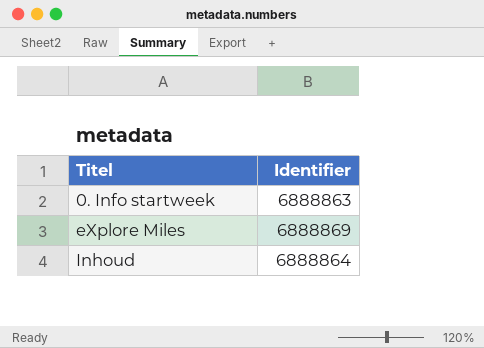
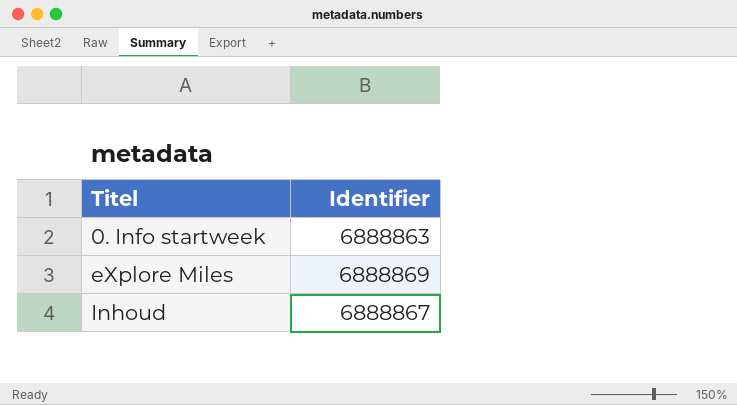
Inhoud | Identifier: 6888864 -> 6888867

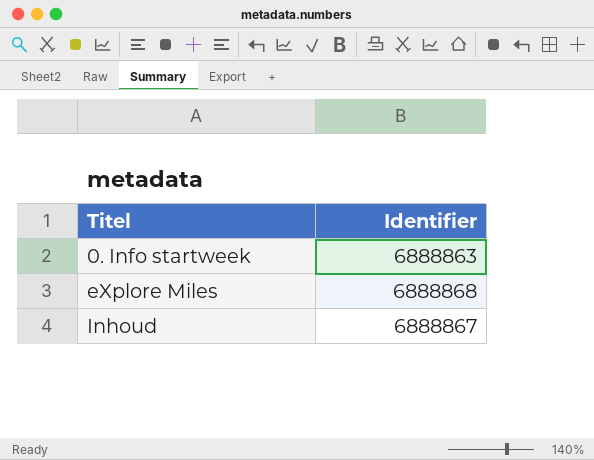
eXplore Miles | Identifier: 6888869 -> 6888868

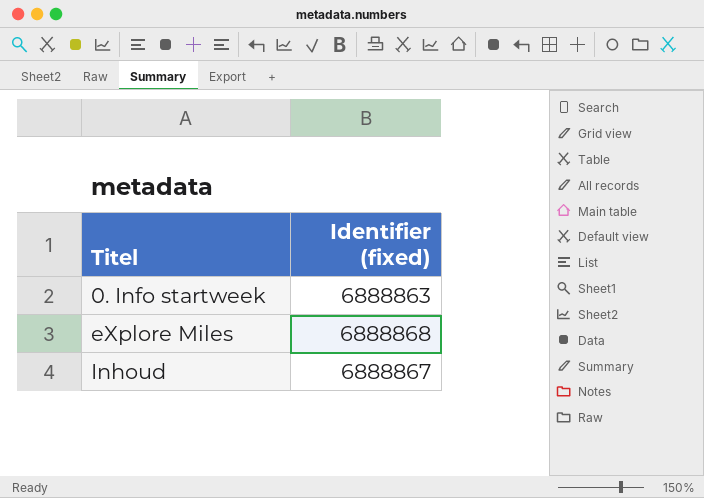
column name: Identifier -> Identifier (fixed)

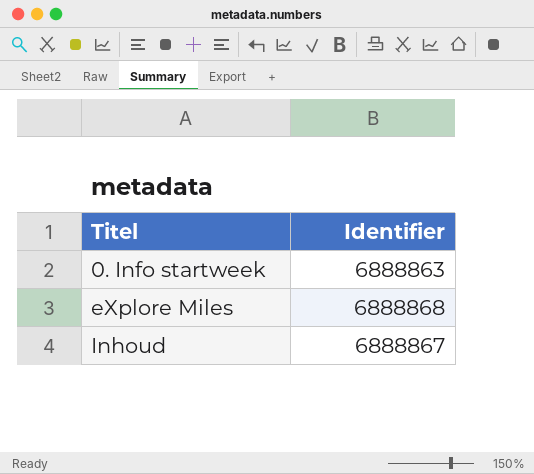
column name: Identifier (fixed) -> Identifier

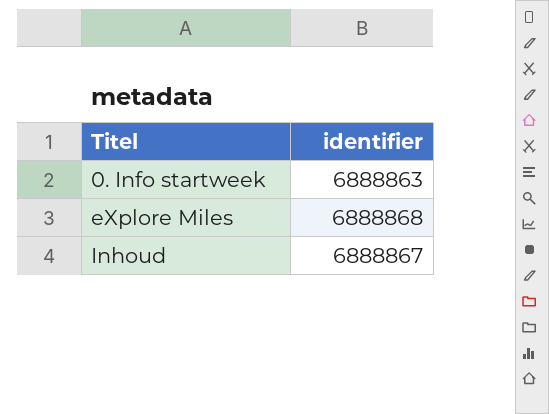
column name: Identifier -> identifier

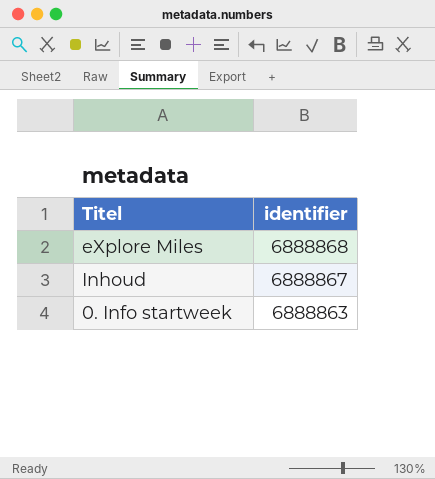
row order: Titel ascending -> identifier descending

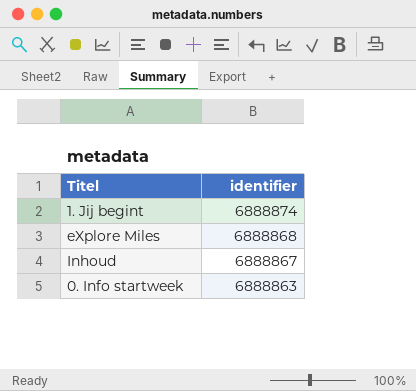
row 1. Jij begint: none -> 6888874

